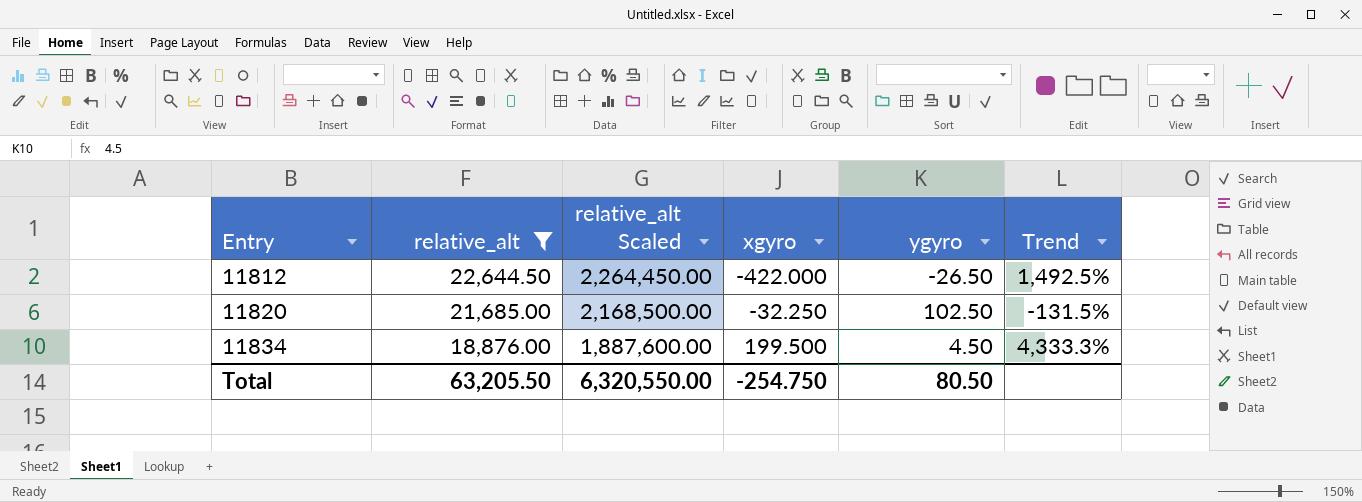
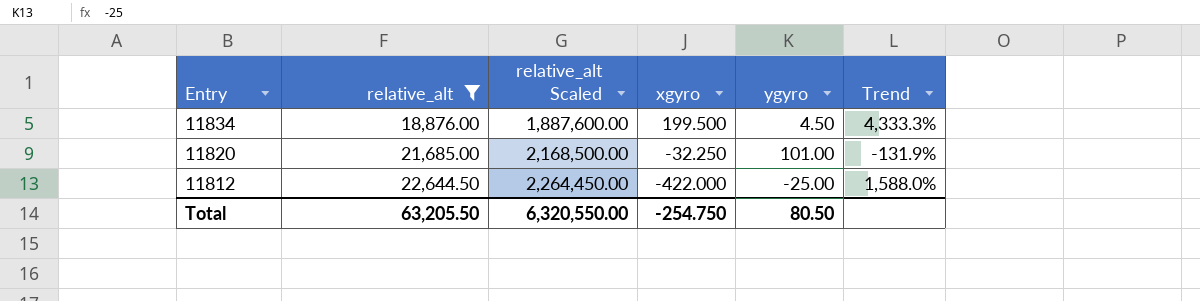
row order: Entry ascending -> Entry descending
11820 | ygyro: 102.50 -> 101.00
11820 | Trend: -131.5% -> -131.9%
11812 | ygyro: -26.50 -> -25.00
11812 | Trend: 1,492.5% -> 1,588.0%

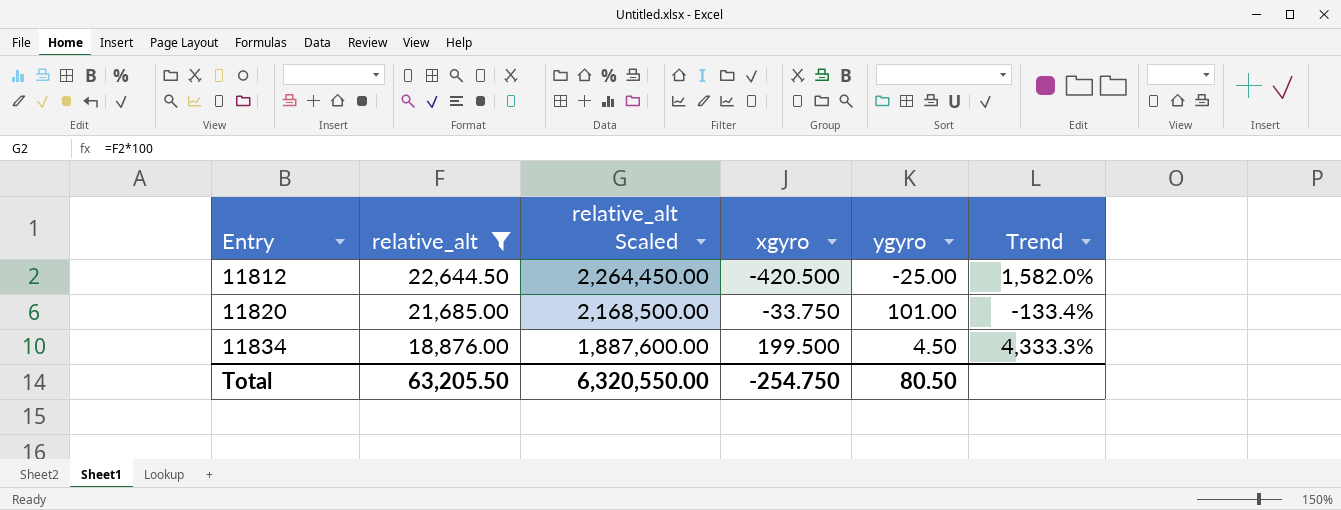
row order: Entry descending -> Entry ascending
11812 | xgyro: -422.000 -> -420.500
11812 | Trend: 1,588.0% -> 1,582.0%
11820 | xgyro: -32.250 -> -33.750
11820 | Trend: -131.9% -> -133.4%

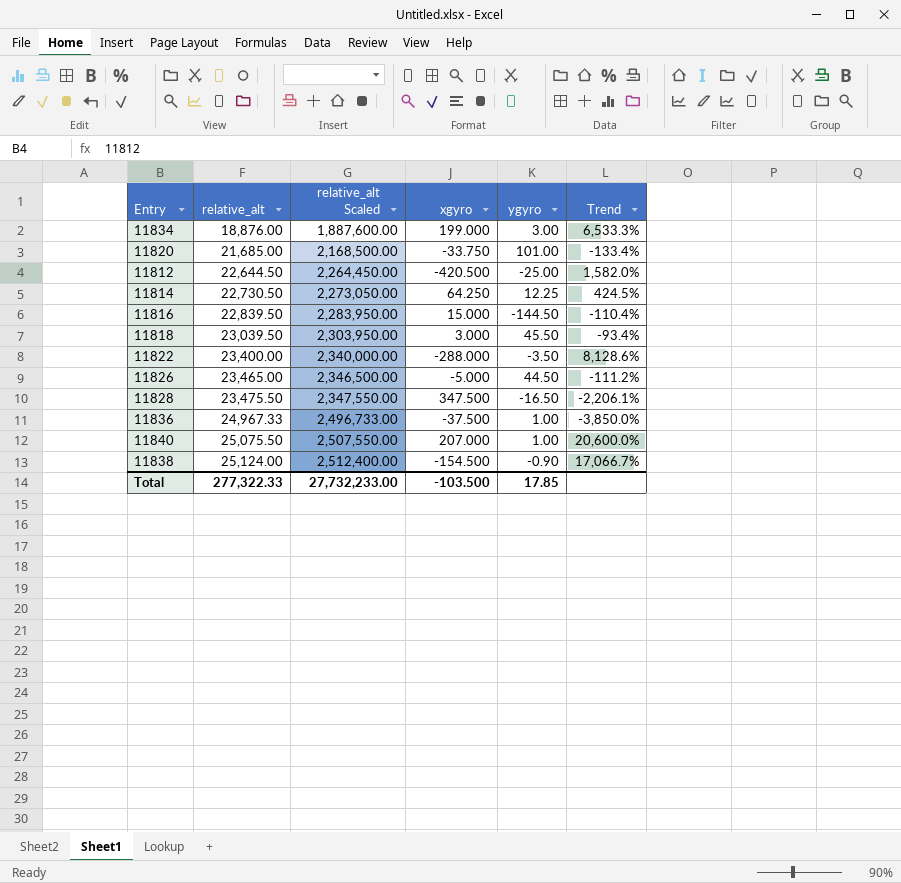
filter: relative_alt <= 22,644.50 -> none
row order: Entry ascending -> relative_alt ascending
11834 | xgyro: 199.500 -> 199.000
11834 | ygyro: 4.50 -> 3.00
11834 | Trend: 4,333.3% -> 6,533.3%
Total | relative_alt: 63,205.50 -> 277,322.33
Total | relative_alt Scaled: 6,320,550.00 -> 27,732,233.00
Total | xgyro: -254.750 -> -103.500
Total | ygyro: 80.50 -> 17.85

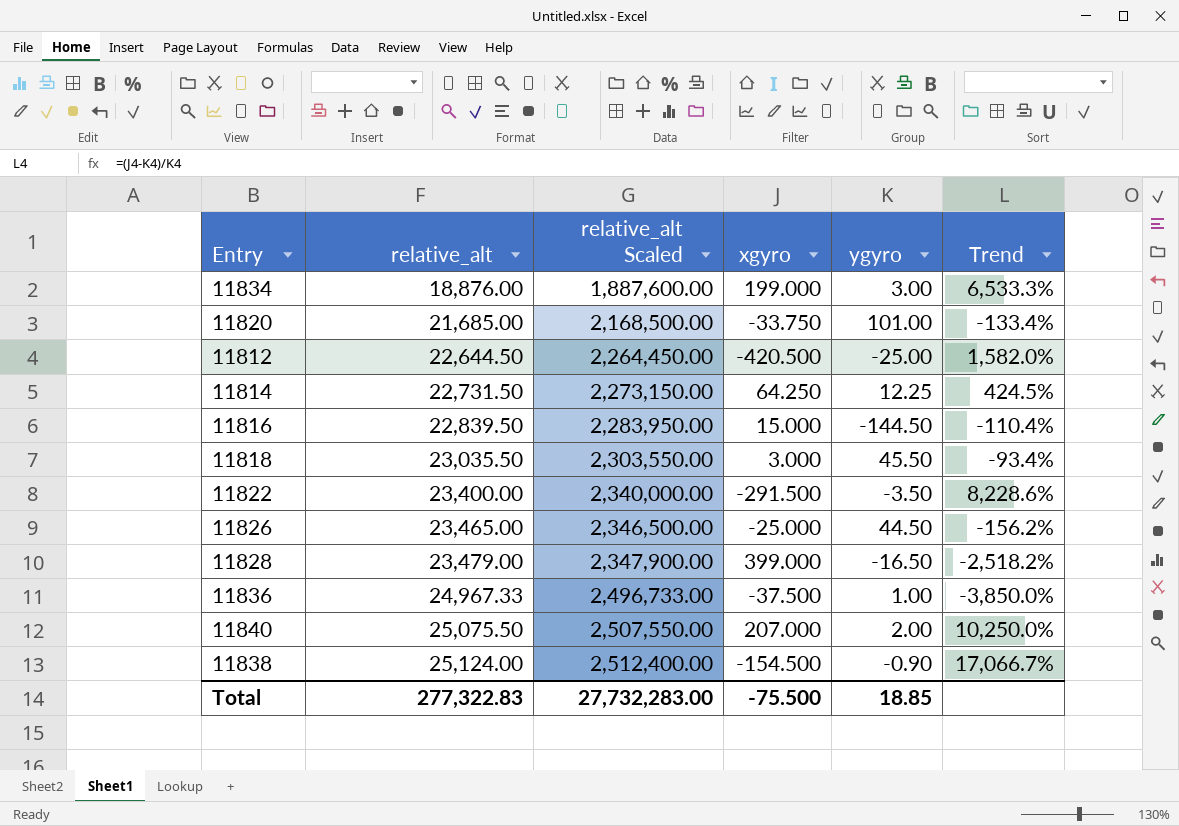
11814 | relative_alt: 22,730.50 -> 22,731.50
11814 | relative_alt Scaled: 2,273,050.00 -> 2,273,150.00
11818 | relative_alt: 23,039.50 -> 23,035.50
11818 | relative_alt Scaled: 2,303,950.00 -> 2,303,550.00
11822 | xgyro: -288.000 -> -291.500
11822 | Trend: 8,128.6% -> 8,228.6%
11826 | xgyro: -5.000 -> -25.000
11826 | Trend: -111.2% -> -156.2%
11828 | relative_alt: 23,475.50 -> 23,479.00
11828 | relative_alt Scaled: 2,347,550.00 -> 2,347,900.00
11828 | xgyro: 347.500 -> 399.000
11828 | Trend: -2,206.1% -> -2,518.2%
11840 | ygyro: 1.00 -> 2.00
11840 | Trend: 20,600.0% -> 10,250.0%
Total | relative_alt: 277,322.33 -> 277,322.83
Total | relative_alt Scaled: 27,732,233.00 -> 27,732,283.00
Total | xgyro: -103.500 -> -75.500
Total | ygyro: 17.85 -> 18.85

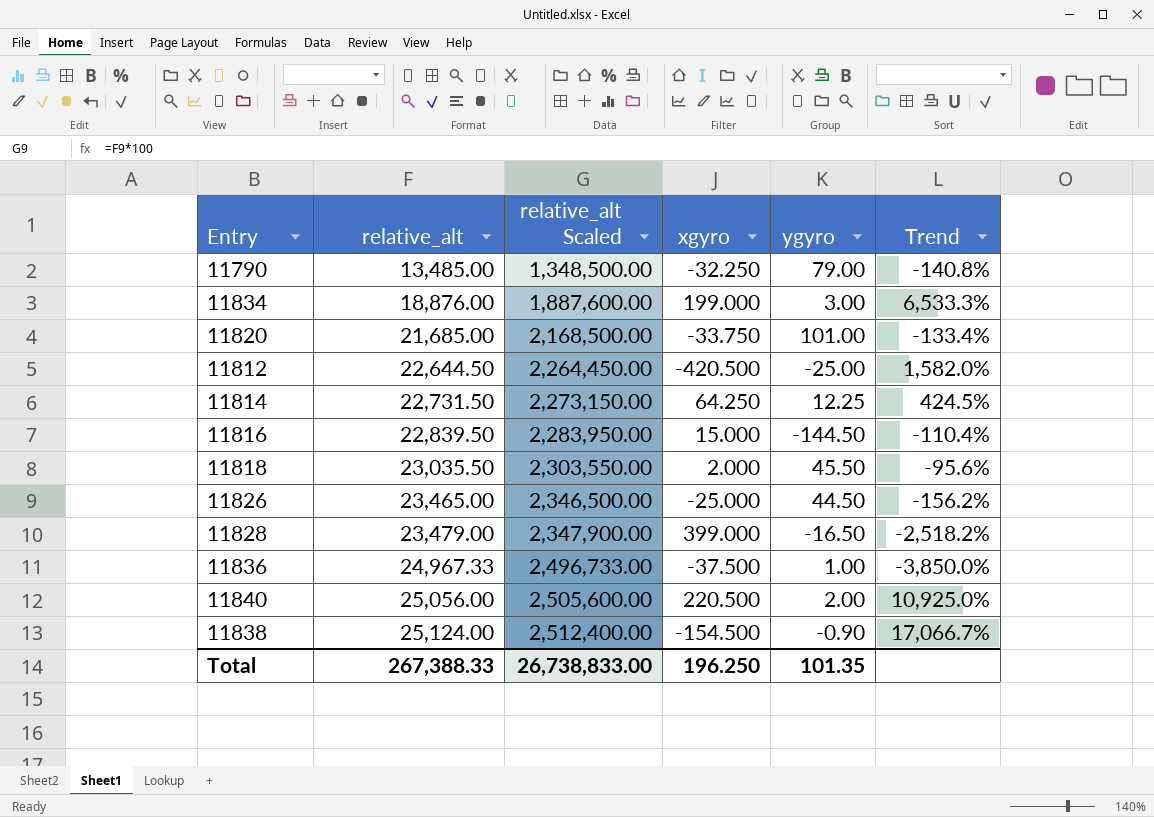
row 11822: 23,400.00 | 2,340,000.00 | -291.500 | -3.50 | 8,228.6% -> none
row 11790: none -> 13,485.00 | 1,348,500.00 | -32.250 | 79.00 | -140.8%
11818 | xgyro: 3.000 -> 2.000
11818 | Trend: -93.4% -> -95.6%
11840 | relative_alt: 25,075.50 -> 25,056.00
11840 | relative_alt Scaled: 2,507,550.00 -> 2,505,600.00
11840 | xgyro: 207.000 -> 220.500
11840 | Trend: 10,250.0% -> 10,925.0%
Total | relative_alt: 277,322.83 -> 267,388.33
Total | relative_alt Scaled: 27,732,283.00 -> 26,738,833.00
Total | xgyro: -75.500 -> 196.250
Total | ygyro: 18.85 -> 101.35

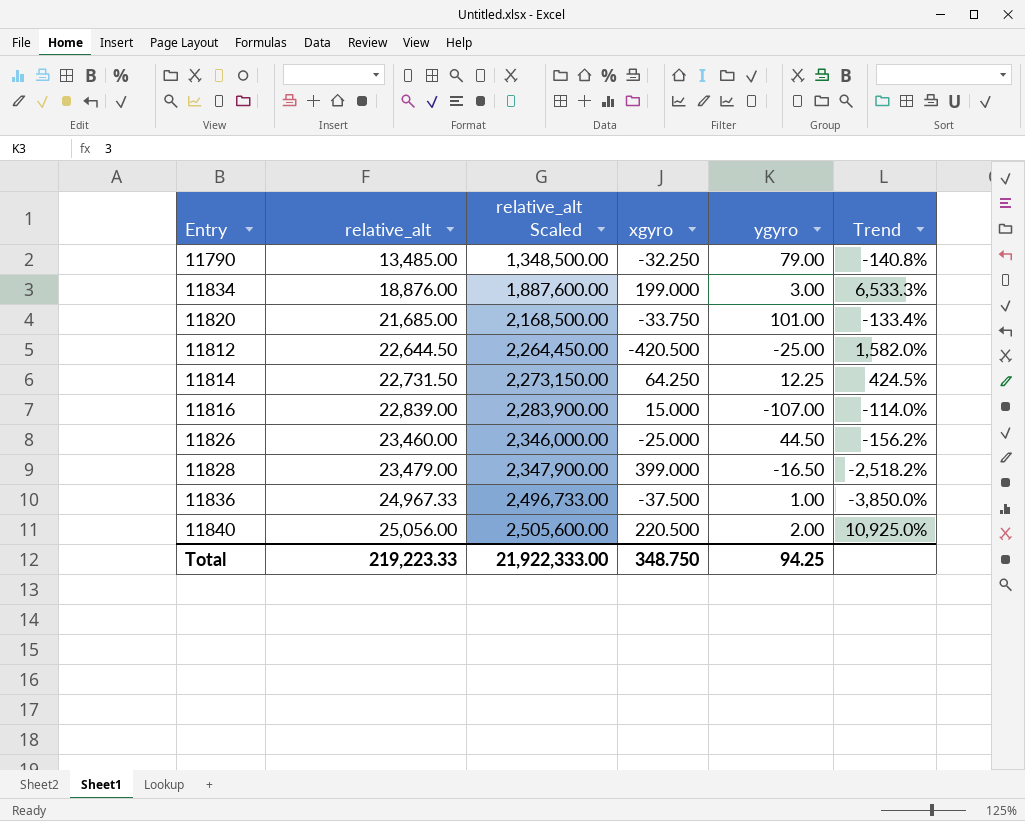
row 11818: 23,035.50 | 2,303,550.00 | 2.000 | 45.50 | -95.6% -> none
row 11838: 25,124.00 | 2,512,400.00 | -154.500 | -0.90 | 17,066.7% -> none
11816 | relative_alt: 22,839.50 -> 22,839.00
11816 | relative_alt Scaled: 2,283,950.00 -> 2,283,900.00
11816 | ygyro: -144.50 -> -107.00
11816 | Trend: -110.4% -> -114.0%
11826 | relative_alt: 23,465.00 -> 23,460.00
11826 | relative_alt Scaled: 2,346,500.00 -> 2,346,000.00
Total | relative_alt: 267,388.33 -> 219,223.33
Total | relative_alt Scaled: 26,738,833.00 -> 21,922,333.00
Total | xgyro: 196.250 -> 348.750
Total | ygyro: 101.35 -> 94.25

